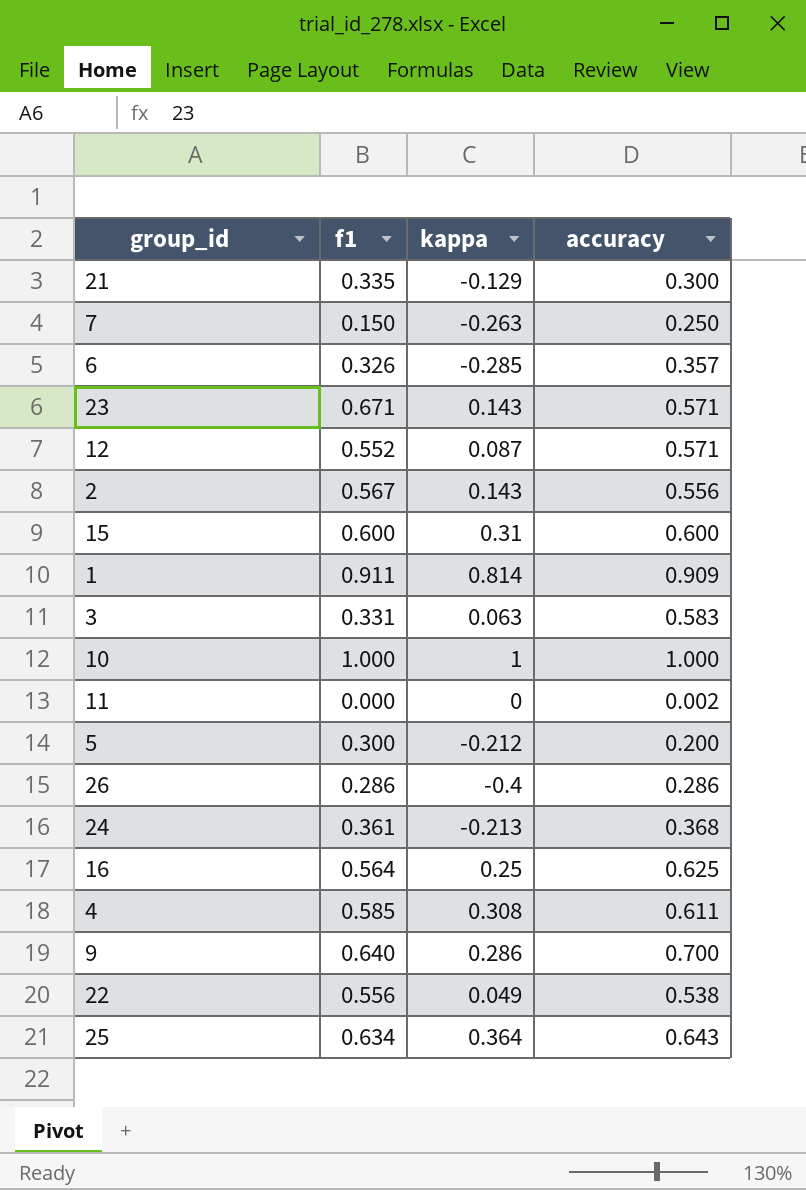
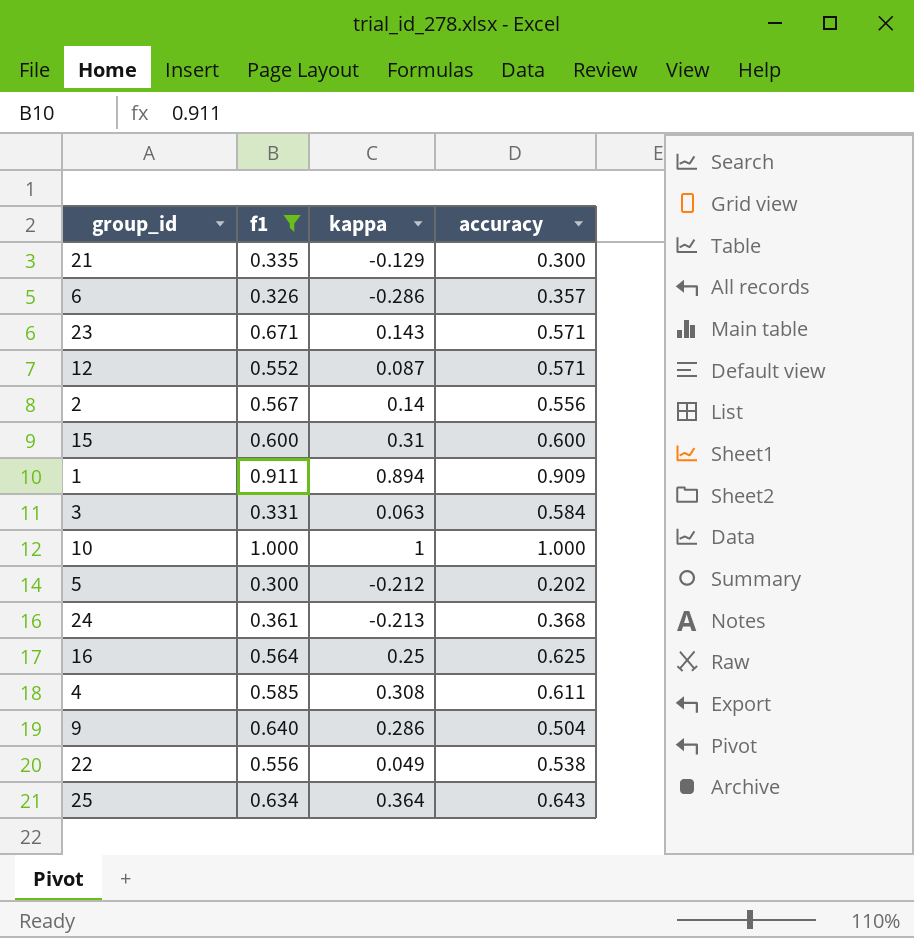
filter: none -> f1 >= 0.300
6 | kappa: -0.285 -> -0.286
2 | kappa: 0.143 -> 0.14
1 | kappa: 0.814 -> 0.894
3 | accuracy: 0.583 -> 0.584
5 | accuracy: 0.200 -> 0.202
9 | accuracy: 0.700 -> 0.504

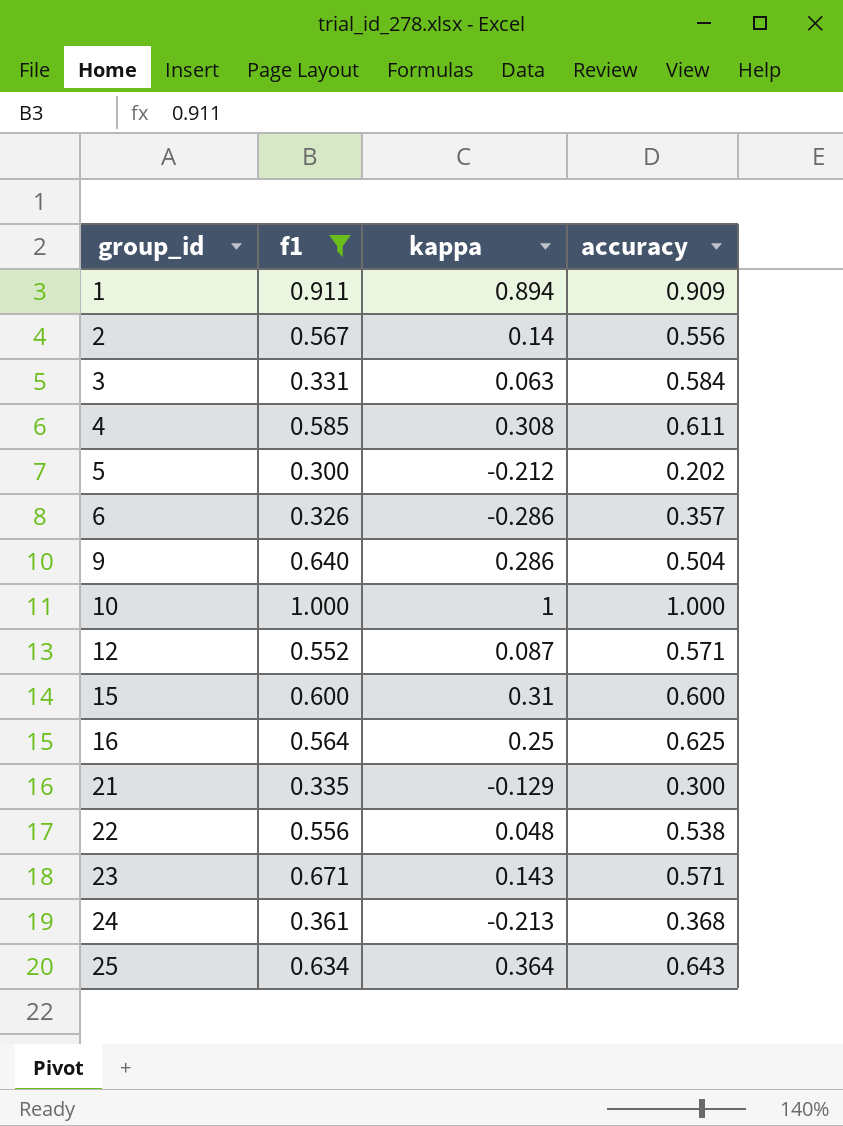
row order: none -> group_id ascending
22 | kappa: 0.049 -> 0.048

